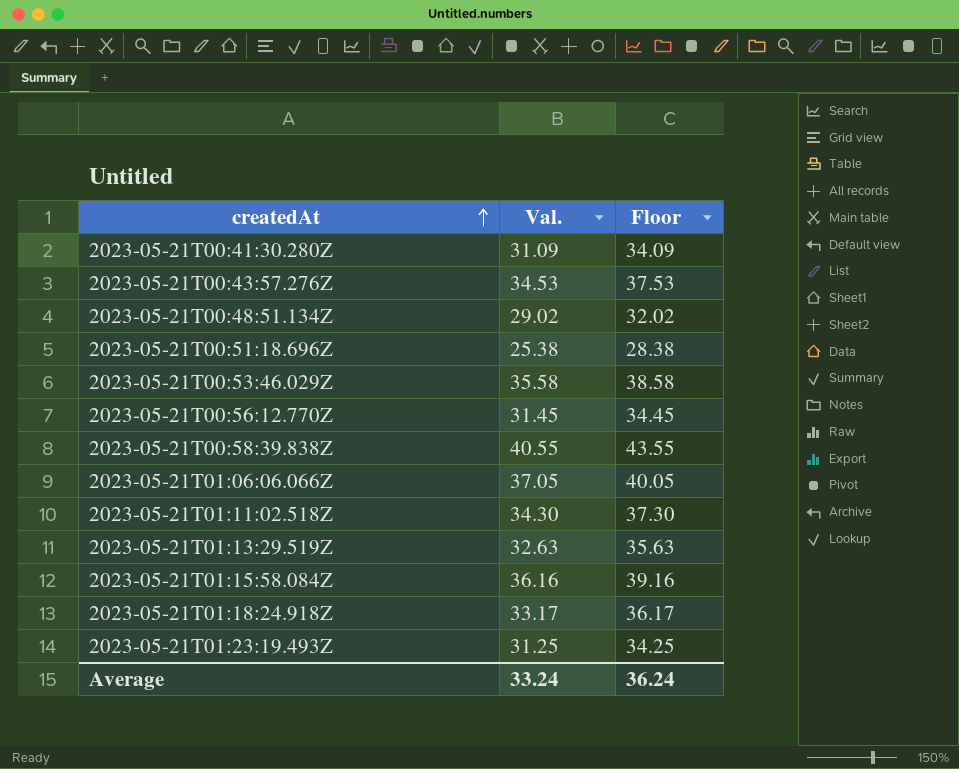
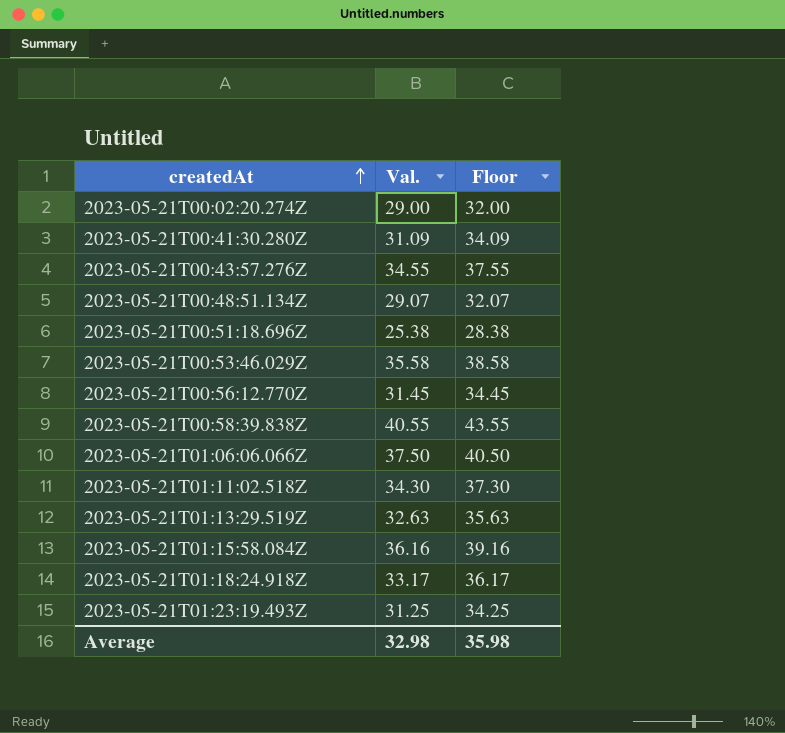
row 2023-05-21T00:02:20.274Z: none -> 29.00 | 32.00
2023-05-21T00:43:57.276Z | Val.: 34.53 -> 34.55
2023-05-21T00:43:57.276Z | Floor: 37.53 -> 37.55
2023-05-21T00:48:51.134Z | Val.: 29.02 -> 29.07
2023-05-21T00:48:51.134Z | Floor: 32.02 -> 32.07
2023-05-21T01:06:06.066Z | Val.: 37.05 -> 37.50
2023-05-21T01:06:06.066Z | Floor: 40.05 -> 40.50
Average | Val.: 33.24 -> 32.98
Average | Floor: 36.24 -> 35.98

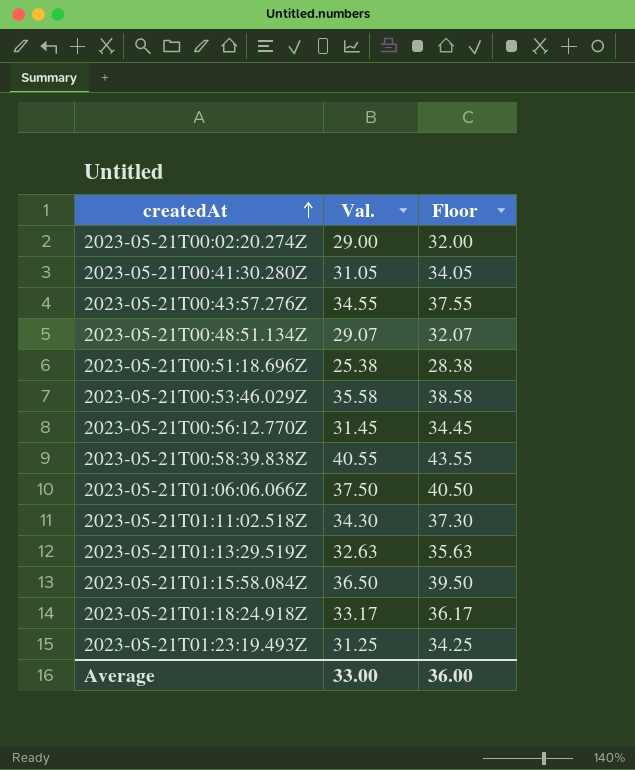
2023-05-21T00:41:30.280Z | Val.: 31.09 -> 31.05
2023-05-21T00:41:30.280Z | Floor: 34.09 -> 34.05
2023-05-21T01:15:58.084Z | Val.: 36.16 -> 36.50
2023-05-21T01:15:58.084Z | Floor: 39.16 -> 39.50
Average | Val.: 32.98 -> 33.00
Average | Floor: 35.98 -> 36.00

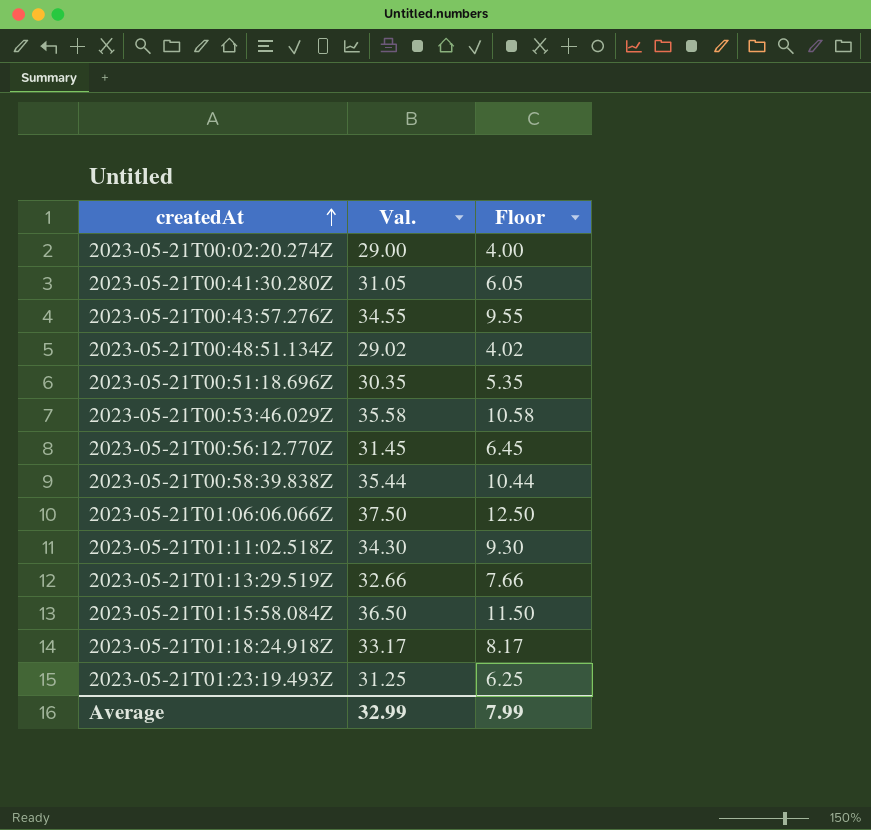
column Floor | formula: [Val.] + 3 -> [Val.] - 25
2023-05-21T00:48:51.134Z | Val.: 29.07 -> 29.02
2023-05-21T00:51:18.696Z | Val.: 25.38 -> 30.35
2023-05-21T00:58:39.838Z | Val.: 40.55 -> 35.44
2023-05-21T01:13:29.519Z | Val.: 32.63 -> 32.66
Average | Val.: 33.00 -> 32.99
Average | Floor: 36.00 -> 7.99

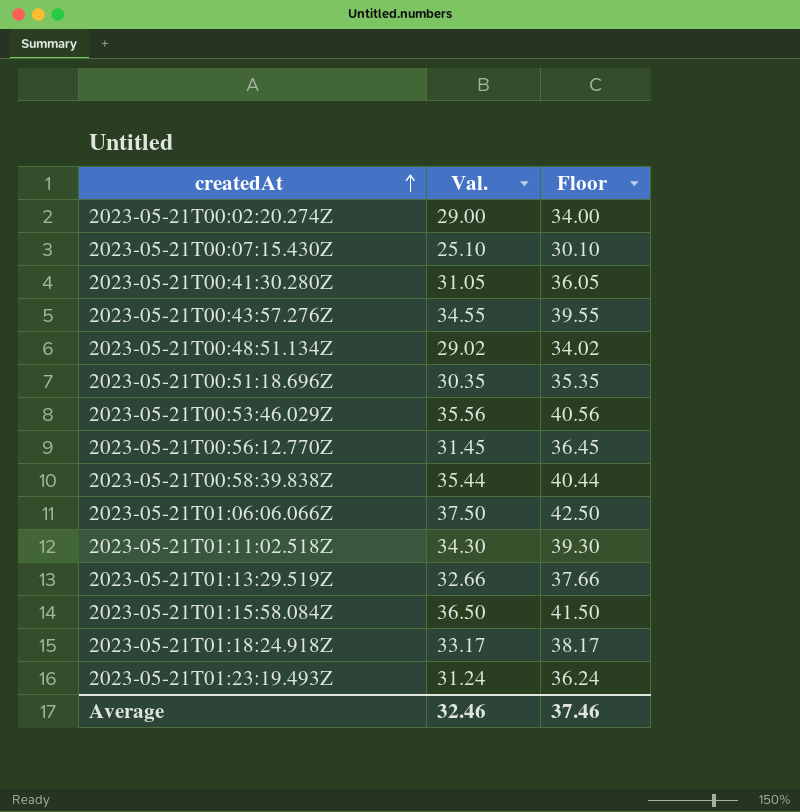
column Floor | formula: [Val.] - 25 -> [Val.] + 5
row 2023-05-21T00:07:15.430Z: none -> 25.10 | 30.10
2023-05-21T00:53:46.029Z | Val.: 35.58 -> 35.56
2023-05-21T01:23:19.493Z | Val.: 31.25 -> 31.24
Average | Val.: 32.99 -> 32.46
Average | Floor: 7.99 -> 37.46

